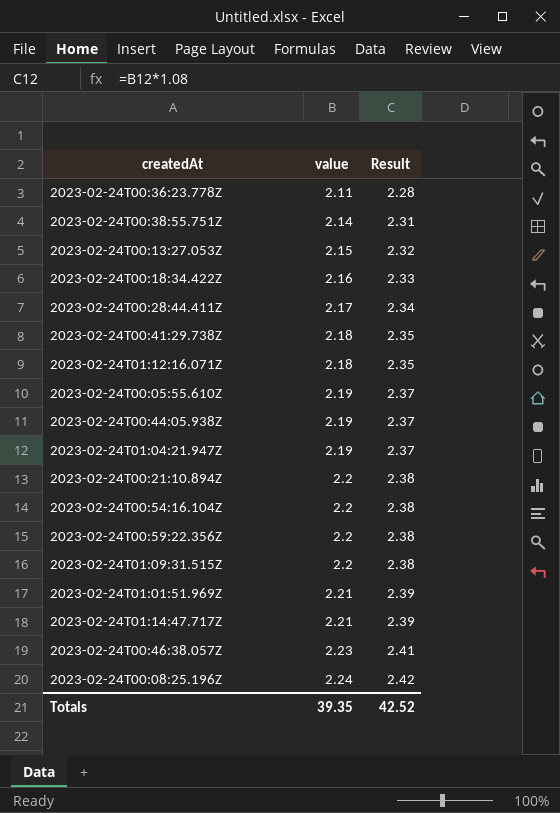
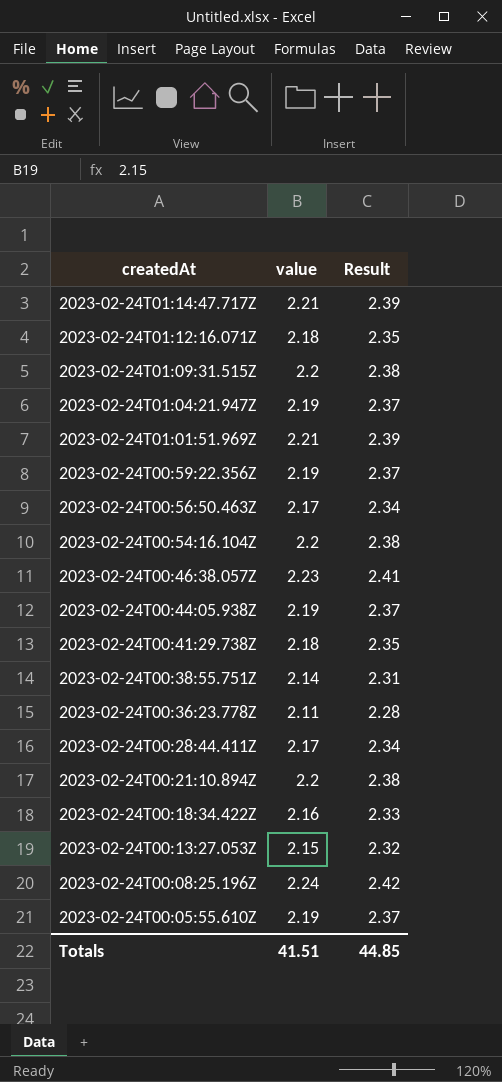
row order: value ascending -> createdAt descending
2023-02-24T00:59:22.356Z | value: 2.2 -> 2.19
2023-02-24T00:59:22.356Z | Result: 2.38 -> 2.37
row 2023-02-24T00:56:50.463Z: none -> 2.17 | 2.34
Totals | value: 39.35 -> 41.51
Totals | Result: 42.52 -> 44.85

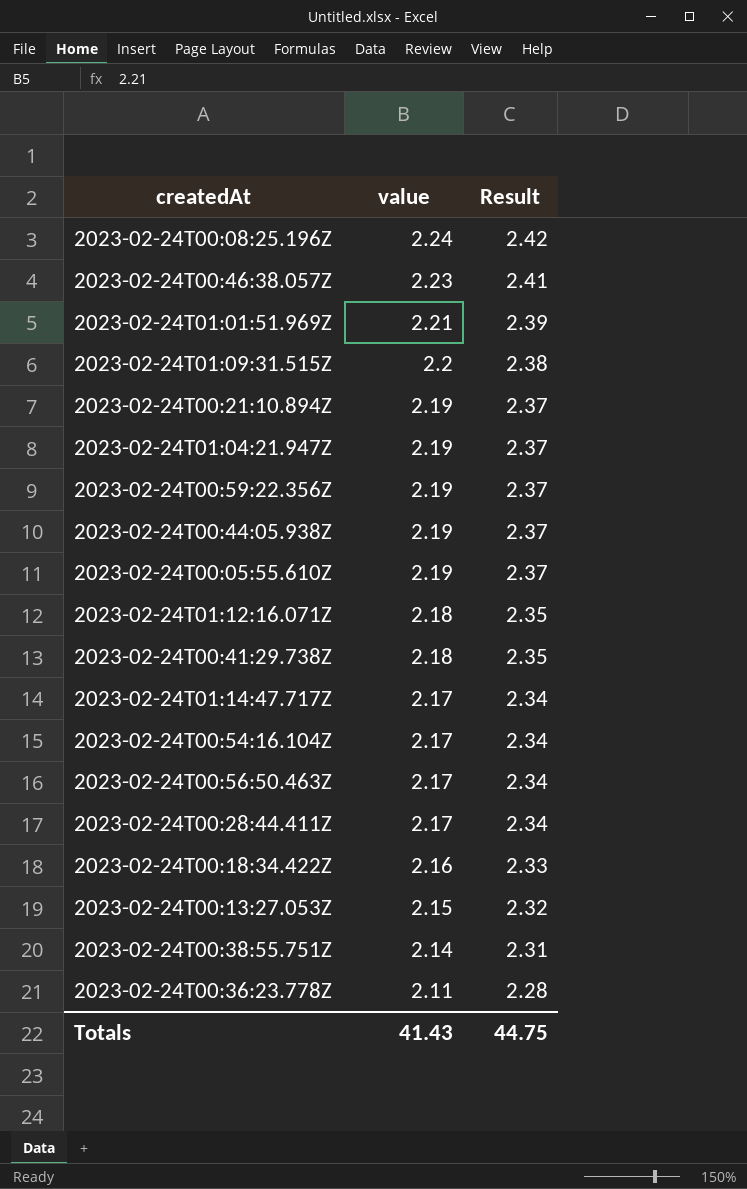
row order: createdAt descending -> value descending
2023-02-24T00:21:10.894Z | value: 2.2 -> 2.19
2023-02-24T00:21:10.894Z | Result: 2.38 -> 2.37
2023-02-24T01:14:47.717Z | value: 2.21 -> 2.17
2023-02-24T01:14:47.717Z | Result: 2.39 -> 2.34
2023-02-24T00:54:16.104Z | value: 2.2 -> 2.17
2023-02-24T00:54:16.104Z | Result: 2.38 -> 2.34
Totals | value: 41.51 -> 41.43
Totals | Result: 44.85 -> 44.75

